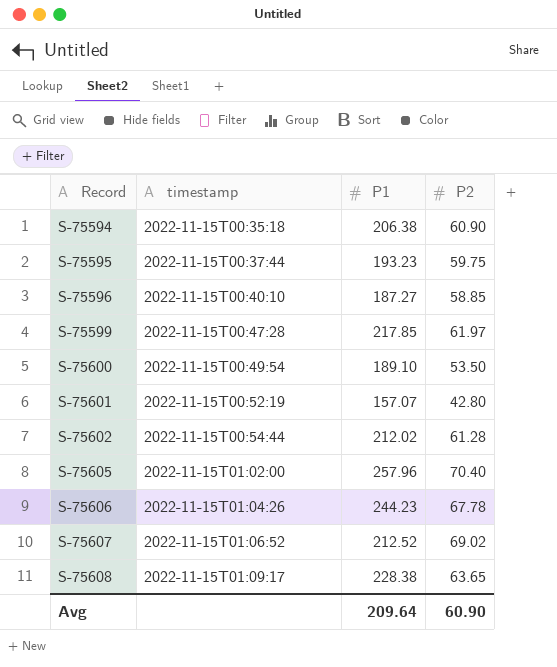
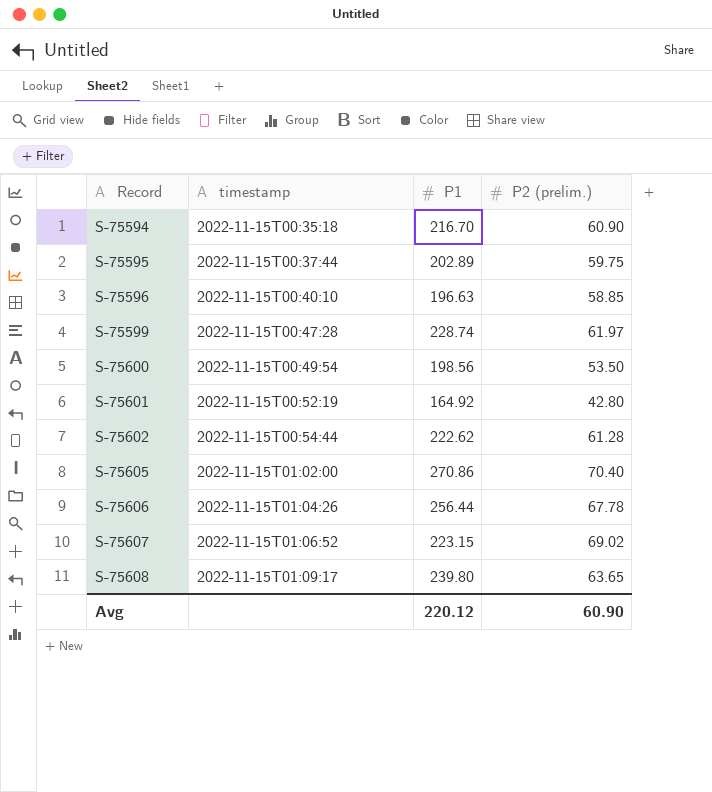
column name: P2 -> P2 (prelim.)
S-75594 | P1: 206.38 -> 216.70
S-75595 | P1: 193.23 -> 202.89
S-75596 | P1: 187.27 -> 196.63
S-75599 | P1: 217.85 -> 228.74
S-75600 | P1: 189.10 -> 198.56
S-75601 | P1: 157.07 -> 164.92
S-75602 | P1: 212.02 -> 222.62
S-75605 | P1: 257.96 -> 270.86
S-75606 | P1: 244.23 -> 256.44
S-75607 | P1: 212.52 -> 223.15
S-75608 | P1: 228.38 -> 239.80
Avg | P1: 209.64 -> 220.12

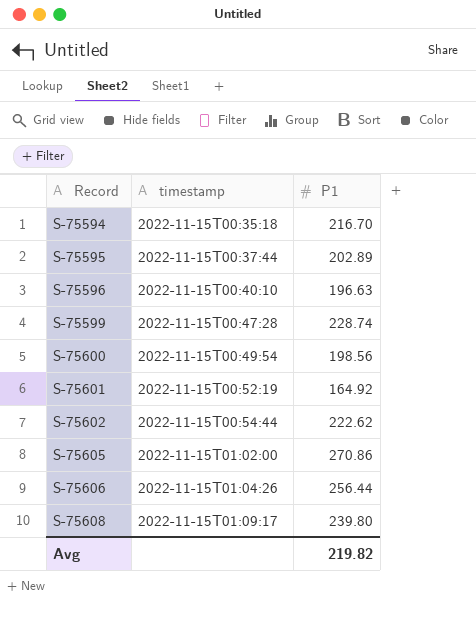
column P2 (prelim.) | position: 4 -> none
row S-75607: 2022-11-15T01:06:52 | 223.15 | 69.02 -> none
Avg | P1: 220.12 -> 219.82

